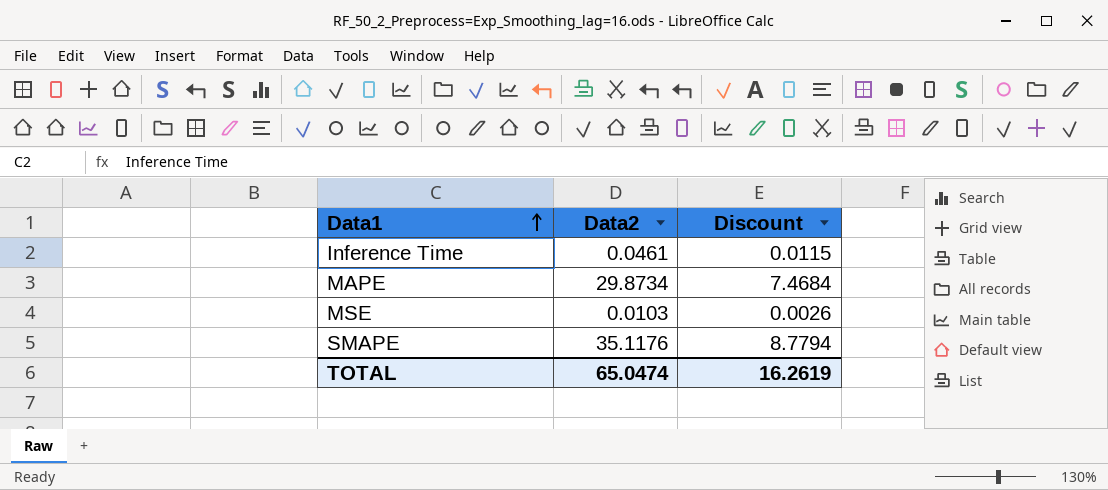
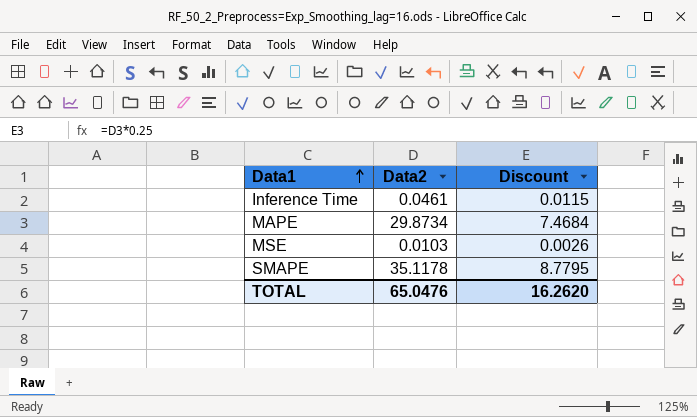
SMAPE | Data2: 35.1176 -> 35.1178
SMAPE | Discount: 8.7794 -> 8.7795
TOTAL | Data2: 65.0474 -> 65.0476
TOTAL | Discount: 16.2619 -> 16.2620

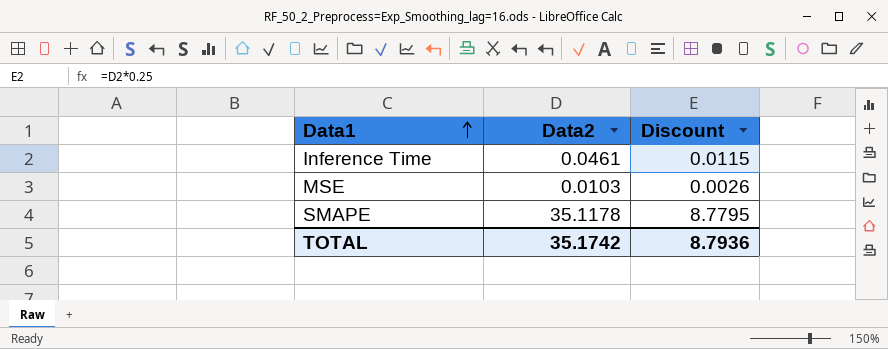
row MAPE: 29.8734 | 7.4684 -> none
TOTAL | Data2: 65.0476 -> 35.1742
TOTAL | Discount: 16.2620 -> 8.7936

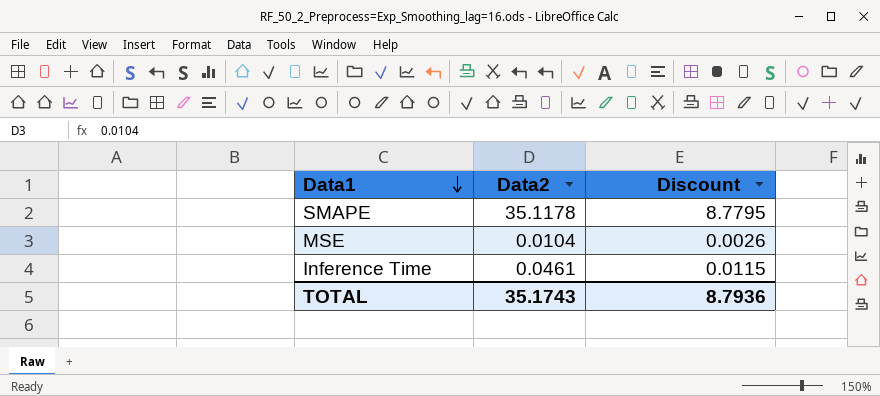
row order: Data1 ascending -> Data1 descending
MSE | Data2: 0.0103 -> 0.0104
TOTAL | Data2: 35.1742 -> 35.1743

